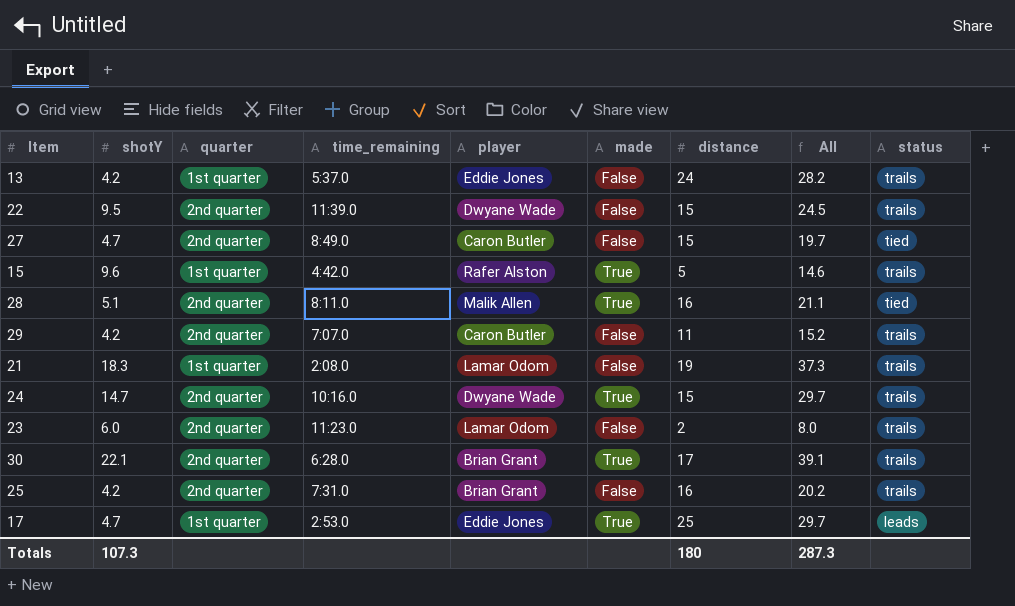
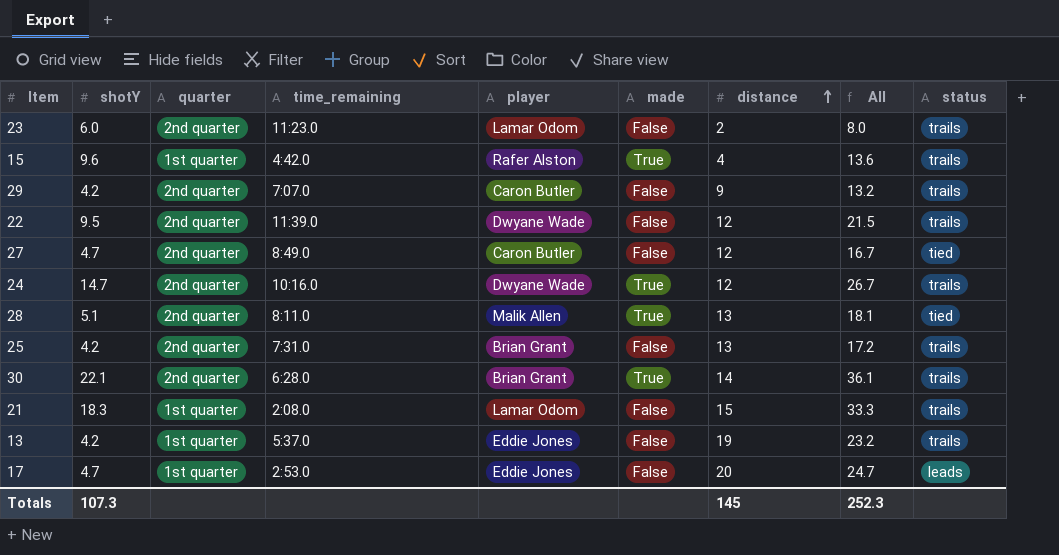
row order: none -> distance ascending
15 | distance: 5 -> 4
15 | All: 14.6 -> 13.6
29 | distance: 11 -> 9
29 | All: 15.2 -> 13.2
22 | distance: 15 -> 12
22 | All: 24.5 -> 21.5
27 | distance: 15 -> 12
27 | All: 19.7 -> 16.7
24 | distance: 15 -> 12
24 | All: 29.7 -> 26.7
28 | distance: 16 -> 13
28 | All: 21.1 -> 18.1
25 | distance: 16 -> 13
25 | All: 20.2 -> 17.2
30 | distance: 17 -> 14
30 | All: 39.1 -> 36.1
21 | distance: 19 -> 15
21 | All: 37.3 -> 33.3
13 | distance: 24 -> 19
13 | All: 28.2 -> 23.2
17 | made: True -> False
17 | distance: 25 -> 20
17 | All: 29.7 -> 24.7
Totals | distance: 180 -> 145
Totals | All: 287.3 -> 252.3

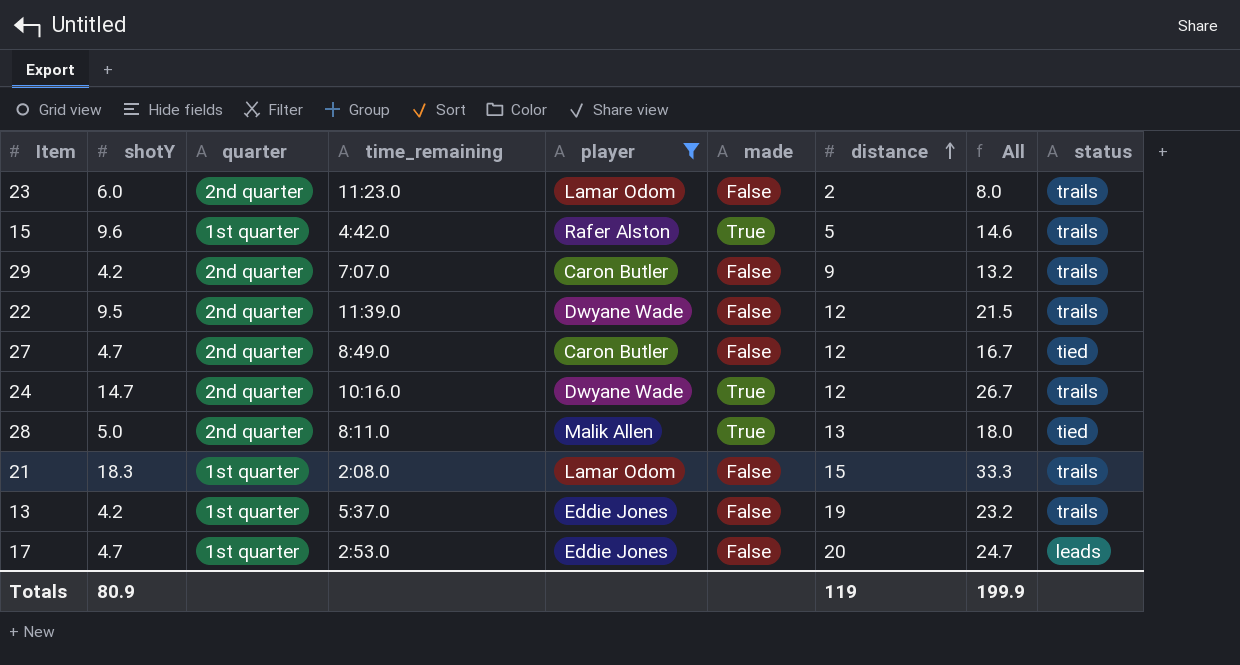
filter: none -> player != Brian Grant
15 | distance: 4 -> 5
15 | All: 13.6 -> 14.6
28 | shotY: 5.1 -> 5.0
28 | All: 18.1 -> 18.0
Totals | shotY: 107.3 -> 80.9
Totals | distance: 145 -> 119
Totals | All: 252.3 -> 199.9

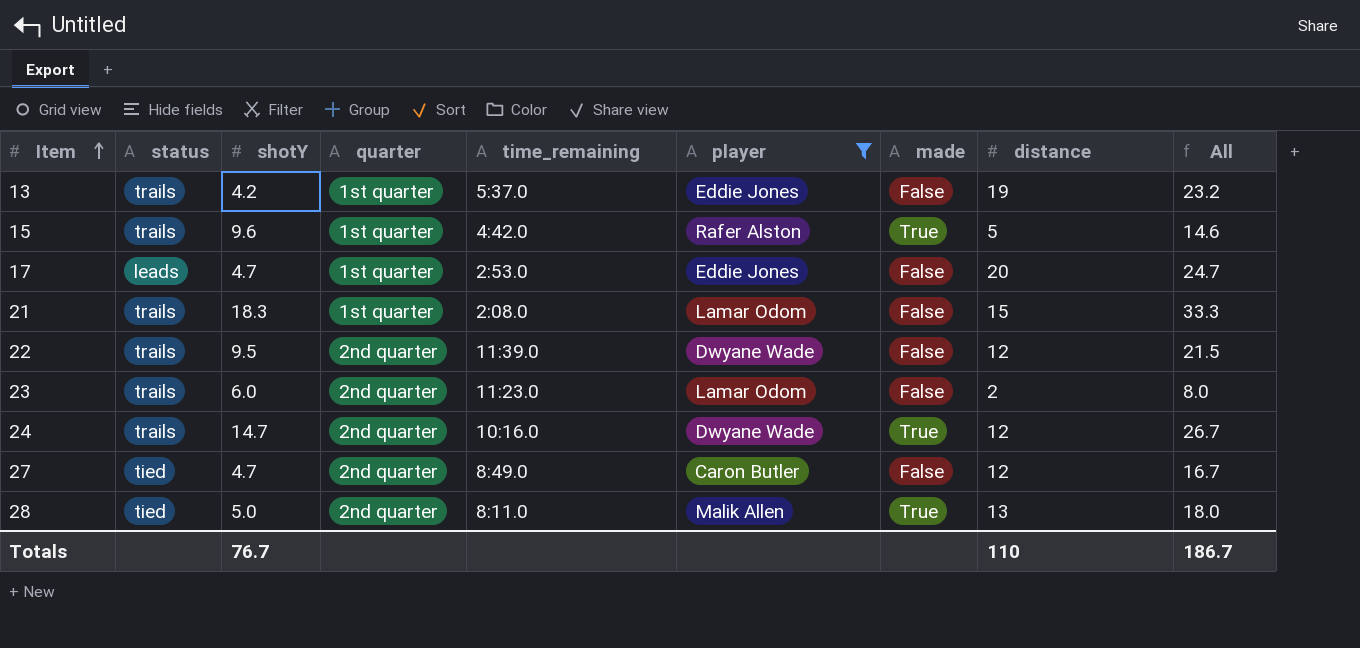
row order: distance ascending -> Item ascending
column status | position: 9 -> 2
row 29: 4.2 | 2nd quarter | 7:07.0 | Caron Butler | False | 9 | 13.2 | trails -> none
Totals | shotY: 80.9 -> 76.7
Totals | distance: 119 -> 110
Totals | All: 199.9 -> 186.7

